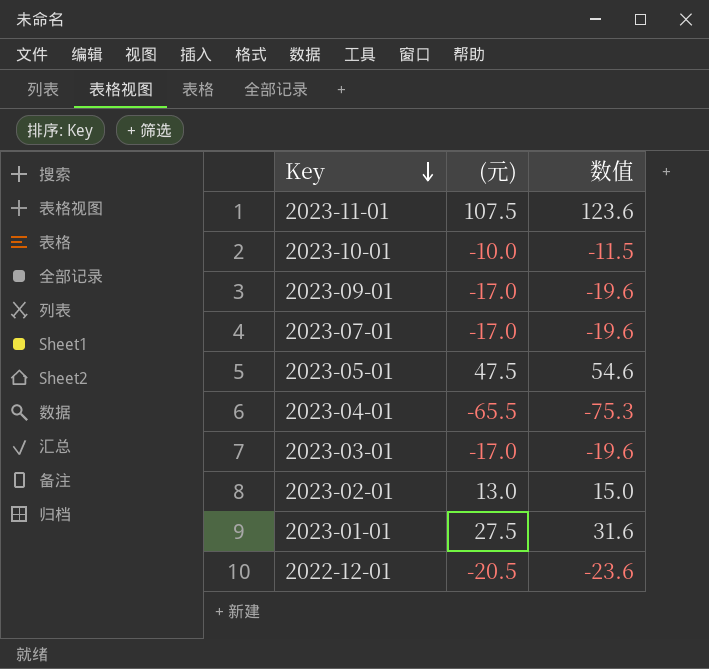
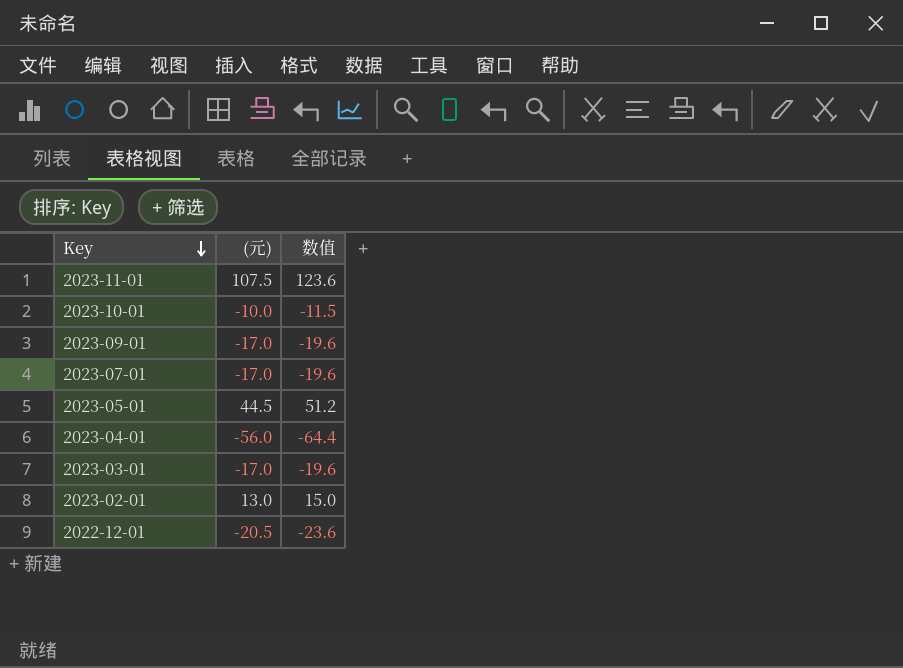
row 2023-01-01: 27.5 | 31.6 -> none
2023-05-01 | (元): 47.5 -> 44.5
2023-05-01 | 数值: 54.6 -> 51.2
2023-04-01 | (元): -65.5 -> -56.0
2023-04-01 | 数值: -75.3 -> -64.4

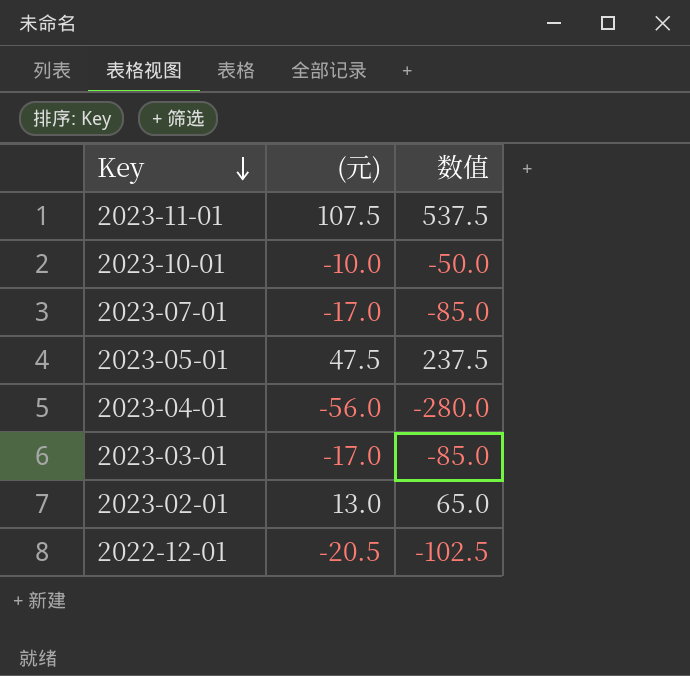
column 数值 | formula: [(元)] * 1.15 -> [(元)] * 5
row 2023-09-01: -17.0 | -19.6 -> none
2023-05-01 | (元): 44.5 -> 47.5

